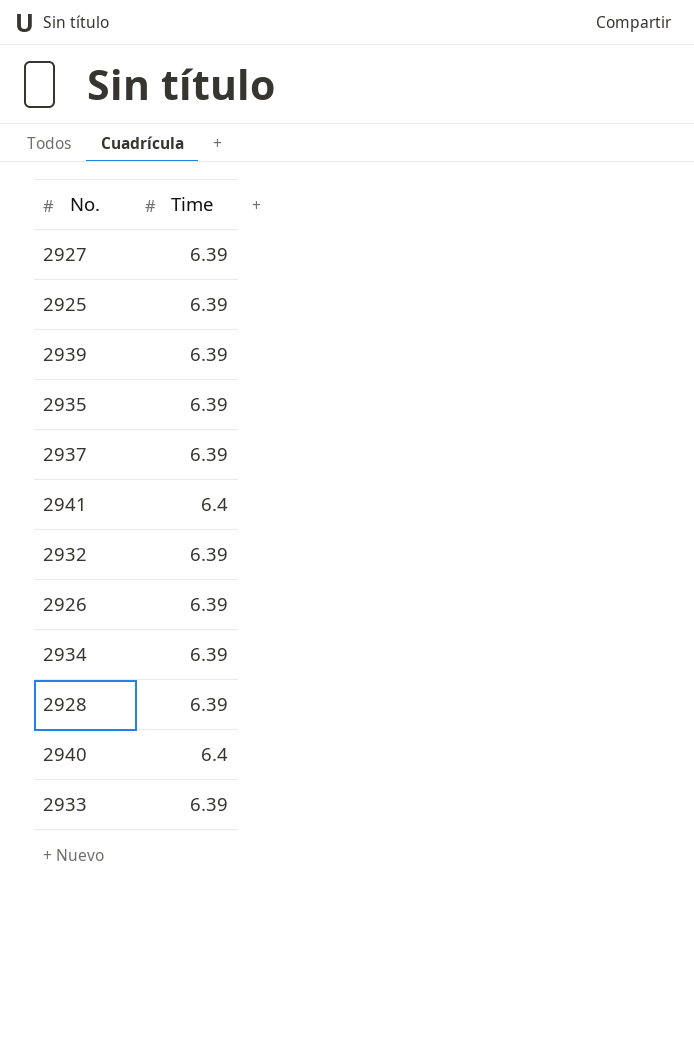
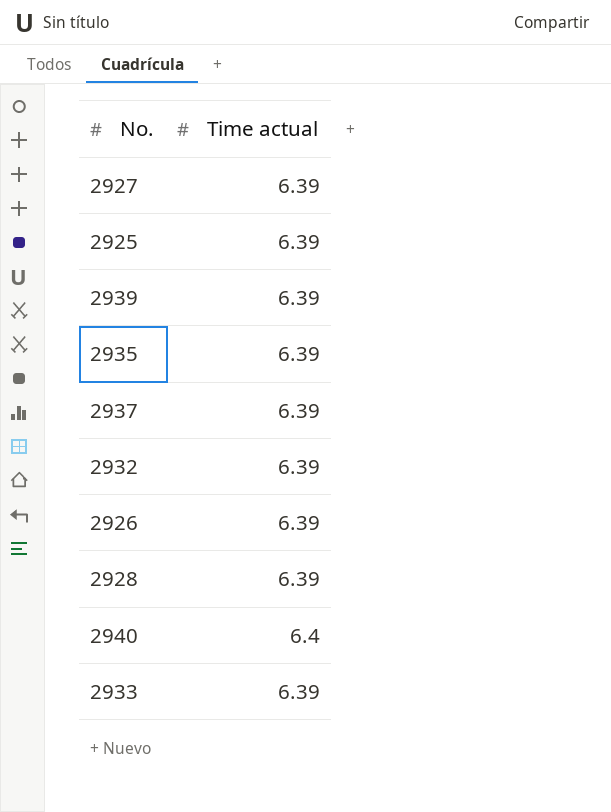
column name: Time -> Time actual
row 2941: 6.4 -> none
row 2934: 6.39 -> none

